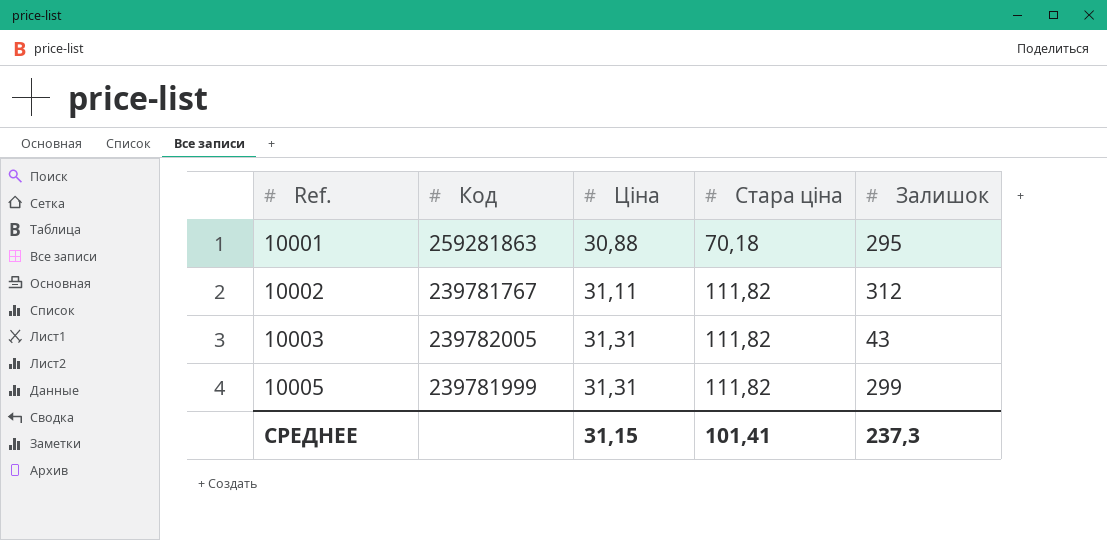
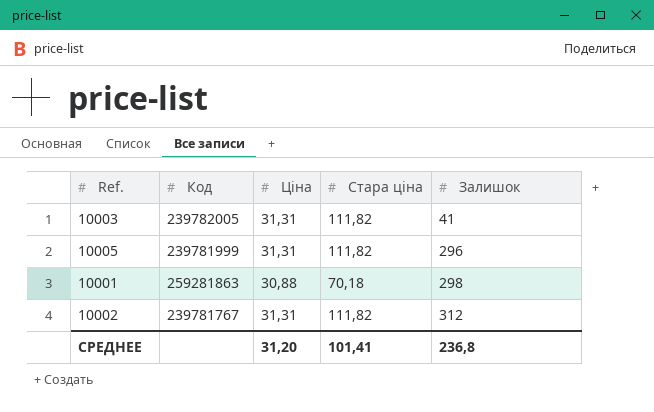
row order: Ref. ascending -> Залишок ascending
10003 | Залишок: 43 -> 41
10005 | Залишок: 299 -> 296
10001 | Залишок: 295 -> 298
10002 | Ціна: 31,11 -> 31,31
СРЕДНЕЕ | Ціна: 31,15 -> 31,20
СРЕДНЕЕ | Залишок: 237,3 -> 236,8

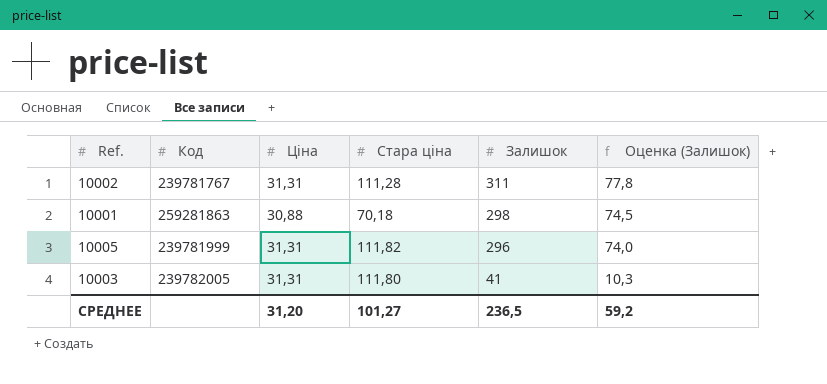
row order: Залишок ascending -> Залишок descending
column Оценка (Залишок) | formula: none -> [Залишок] * 0,25
10002 | Стара ціна: 111,82 -> 111,28
10002 | Залишок: 312 -> 311
10003 | Стара ціна: 111,82 -> 111,80
СРЕДНЕЕ | Стара ціна: 101,41 -> 101,27
СРЕДНЕЕ | Залишок: 236,8 -> 236,5

